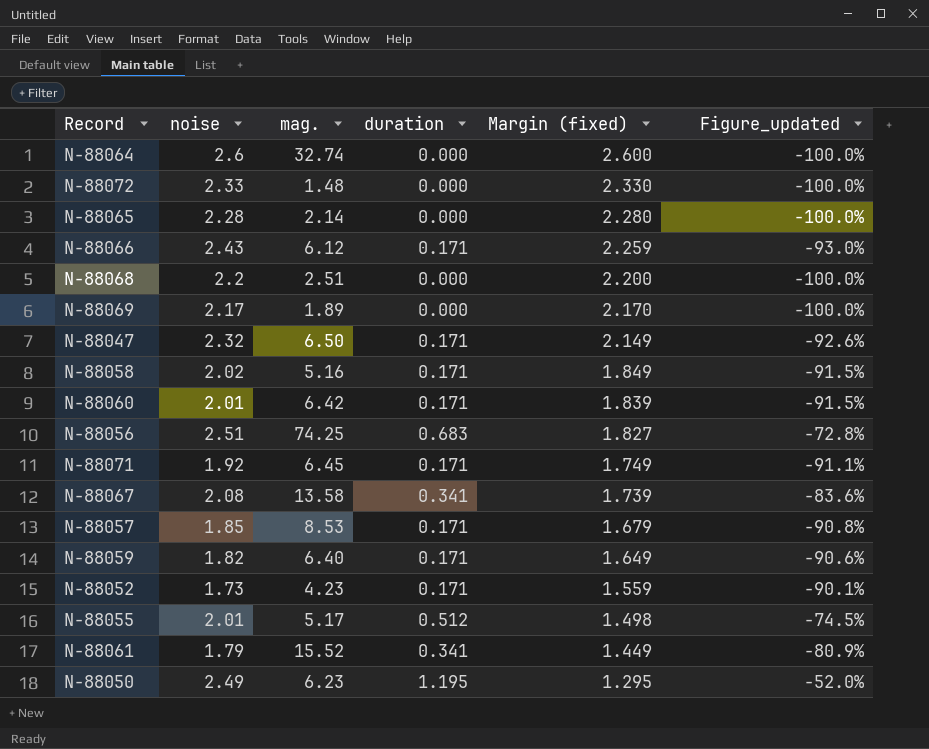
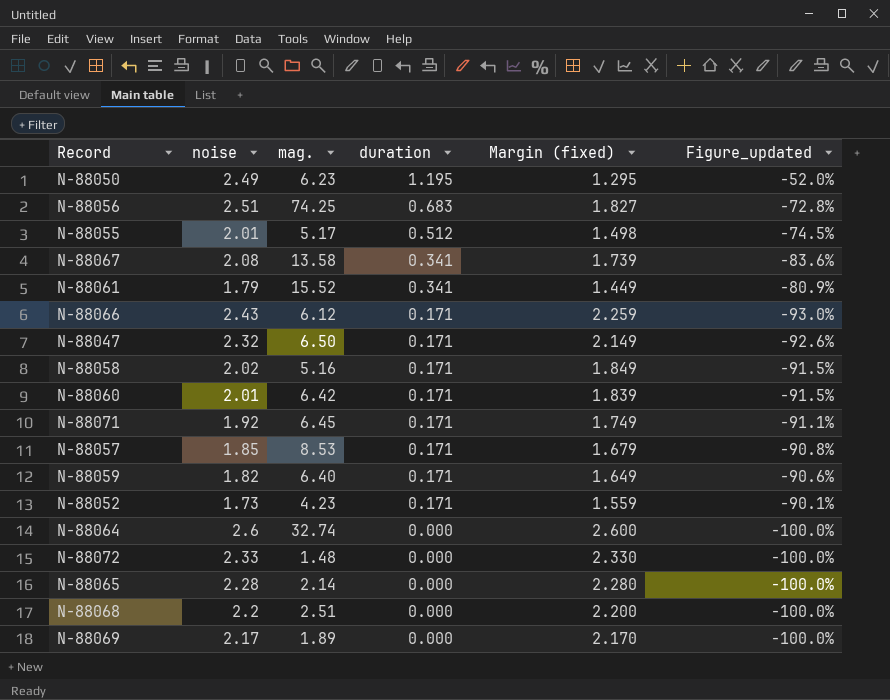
row order: Margin (fixed) descending -> duration descending

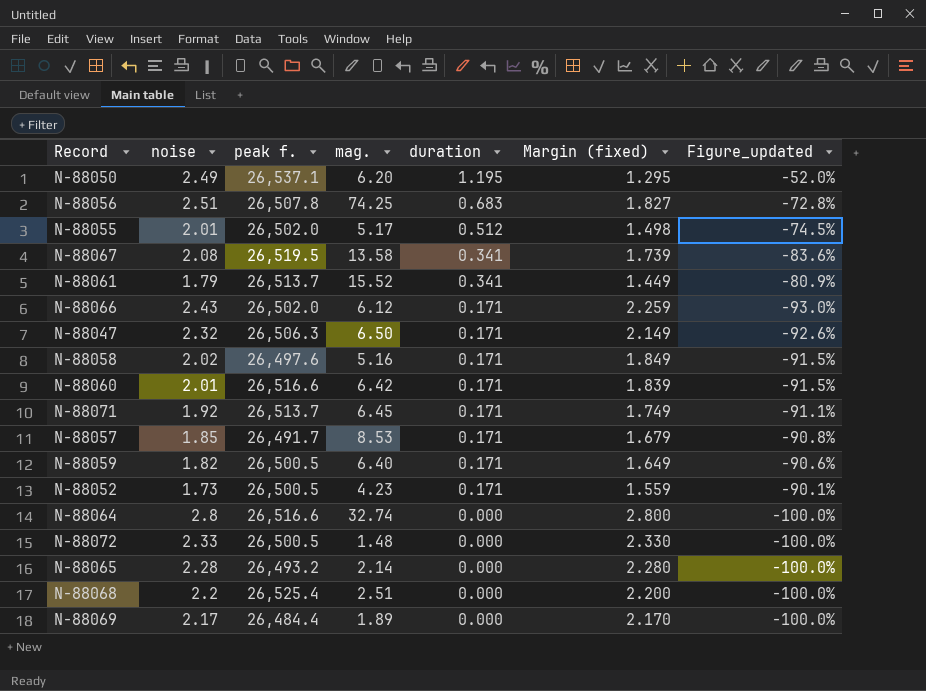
column peak f. | position: none -> 3
N-88050 | mag.: 6.23 -> 6.20
N-88064 | noise: 2.6 -> 2.8
N-88064 | Margin (fixed): 2.600 -> 2.800

